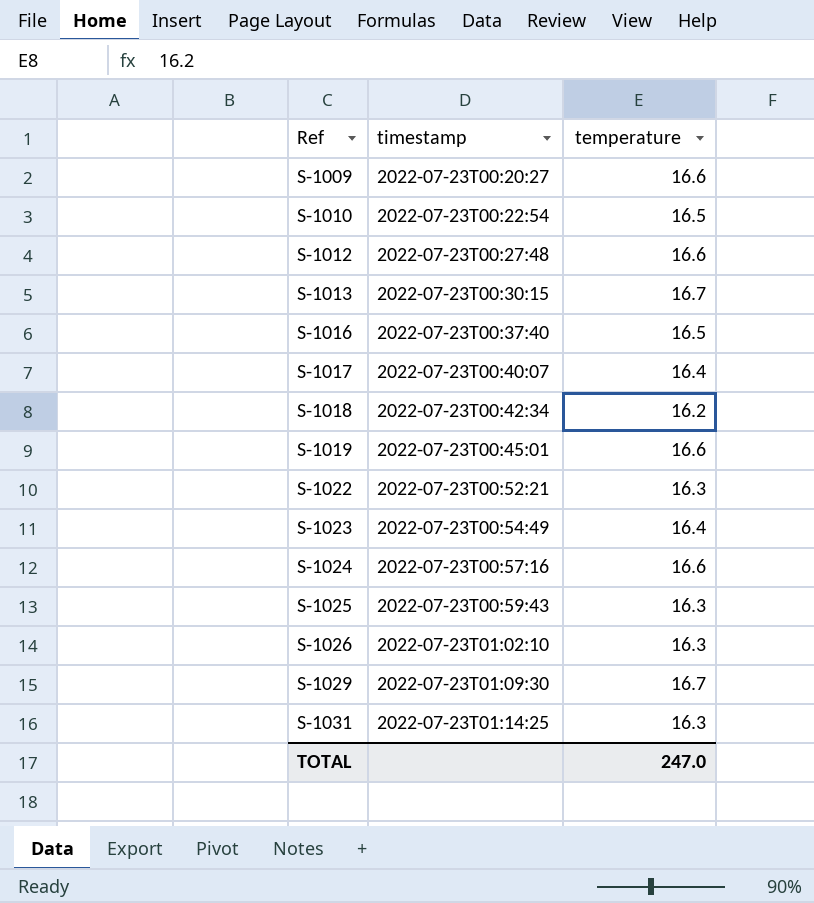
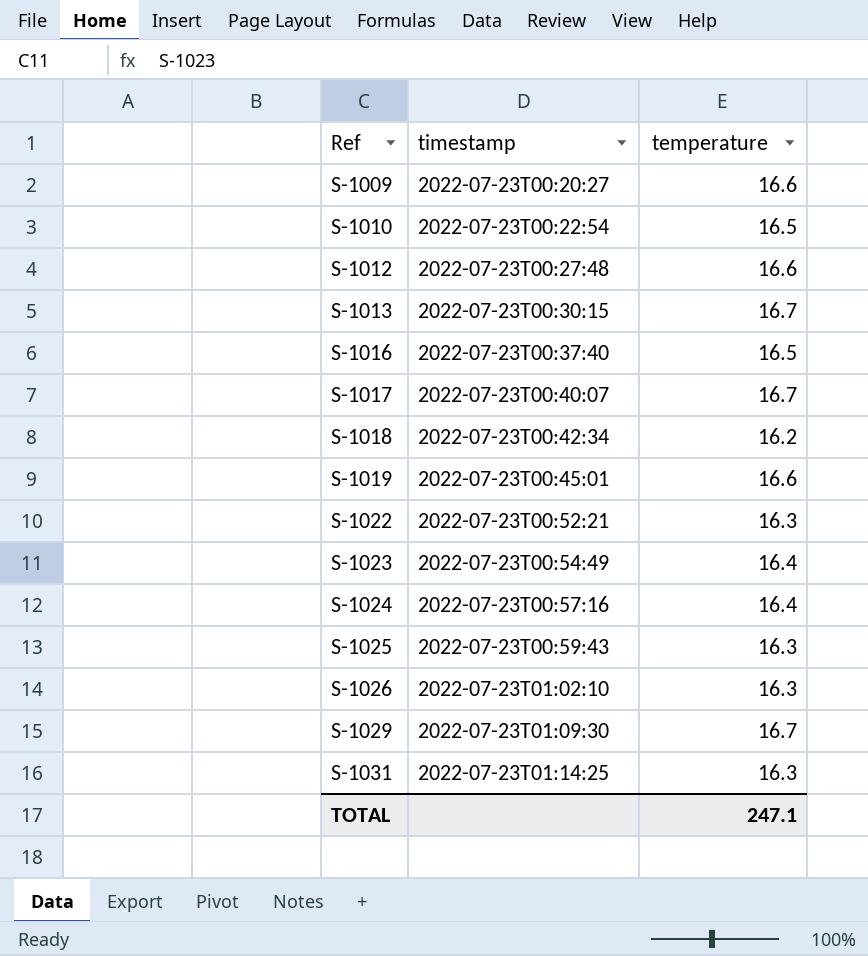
S-1017 | temperature: 16.4 -> 16.7
S-1024 | temperature: 16.6 -> 16.4
TOTAL | temperature: 247.0 -> 247.1

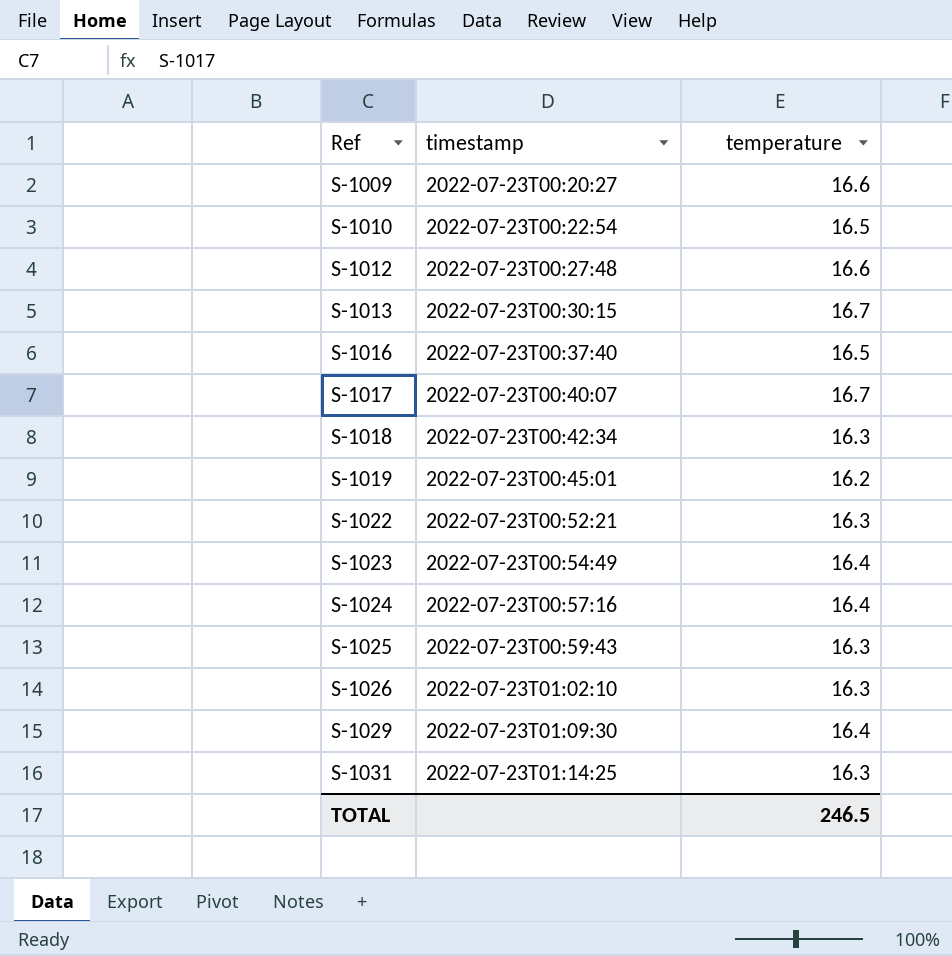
S-1018 | temperature: 16.2 -> 16.3
S-1019 | temperature: 16.6 -> 16.2
S-1029 | temperature: 16.7 -> 16.4
TOTAL | temperature: 247.1 -> 246.5

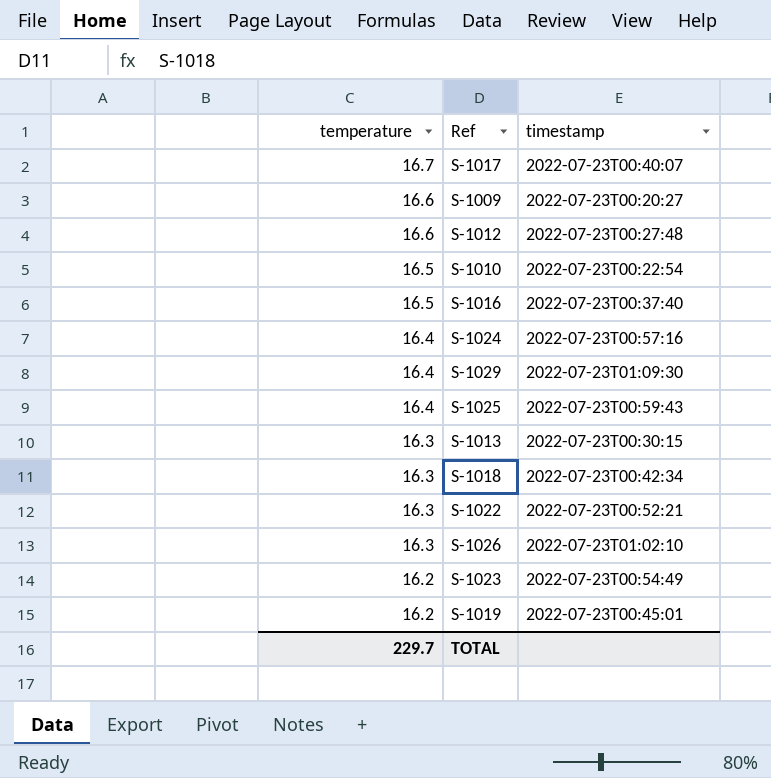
row order: Ref ascending -> temperature descending
column temperature | position: 3 -> 1
row S-1031: 2022-07-23T01:14:25 | 16.3 -> none
S-1025 | temperature: 16.3 -> 16.4
S-1013 | temperature: 16.7 -> 16.3
S-1023 | temperature: 16.4 -> 16.2
TOTAL | temperature: 246.5 -> 229.7

